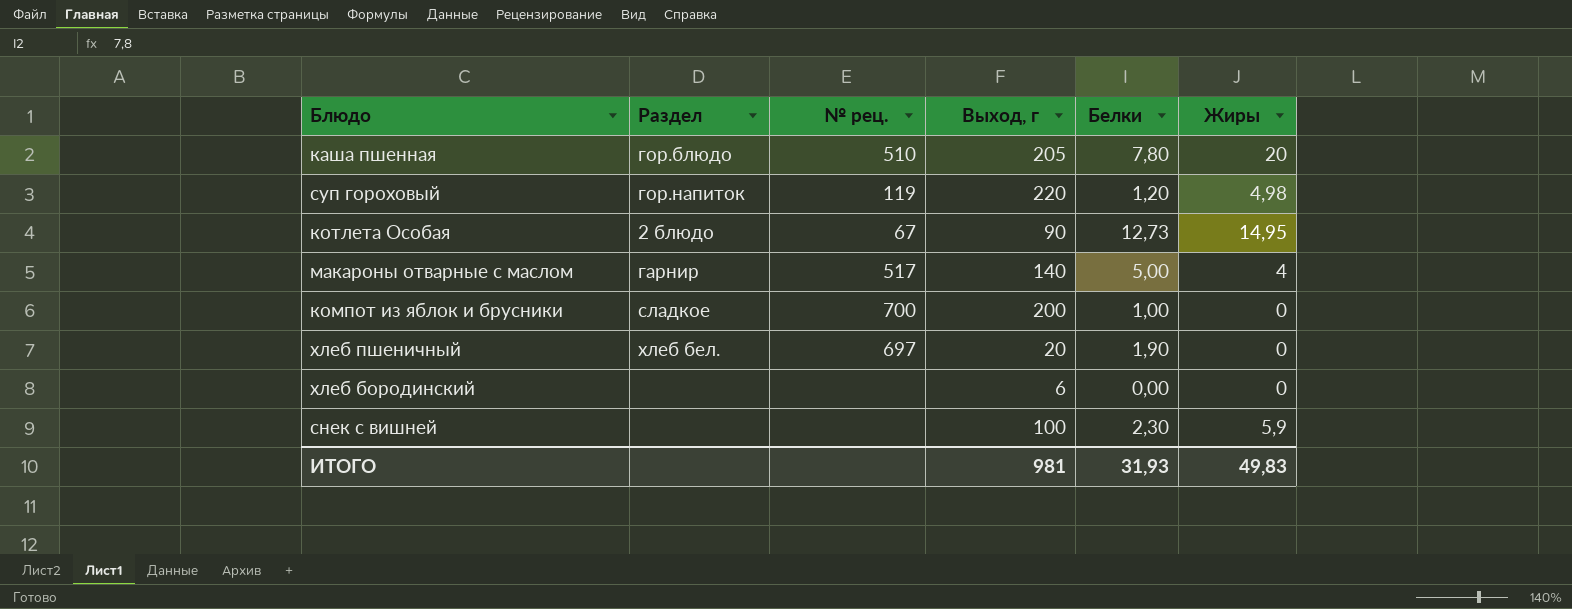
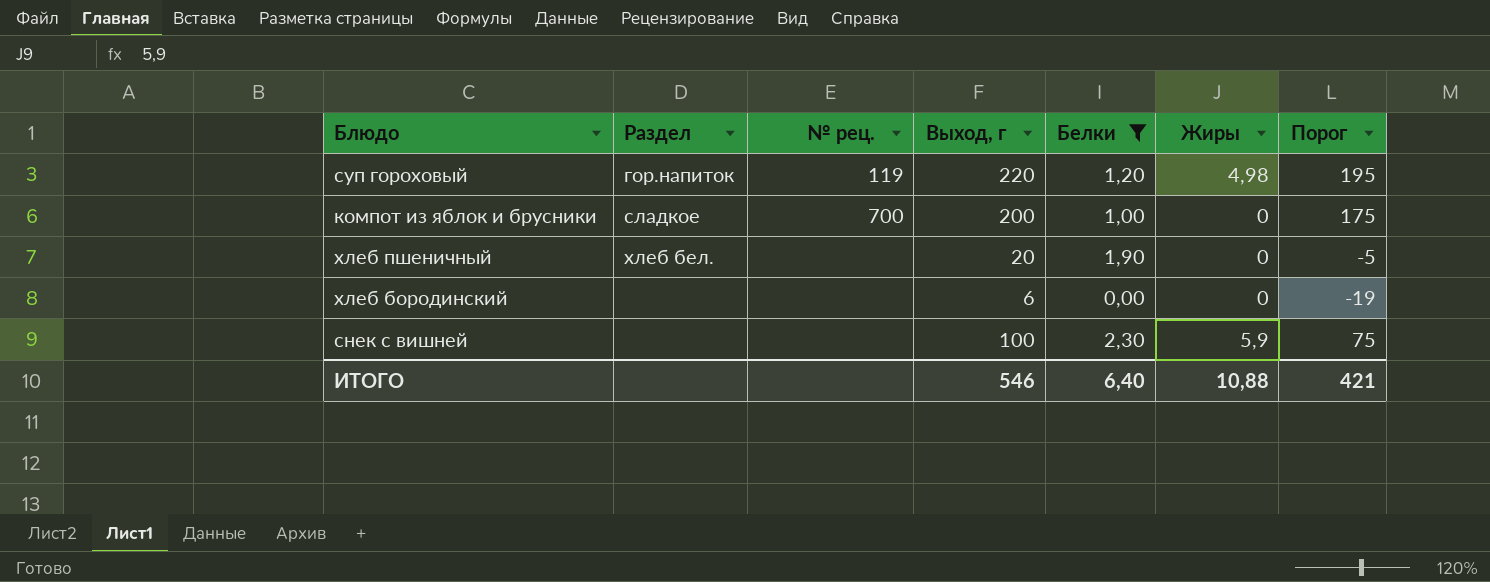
filter: none -> Белки <= 2,30
column Порог | formula: none -> [Выход, г] - 25
хлеб пшеничный | № рец.: 697 -> none
ИТОГО | Выход, г: 981 -> 546
ИТОГО | Белки: 31,93 -> 6,40
ИТОГО | Жиры: 49,83 -> 10,88

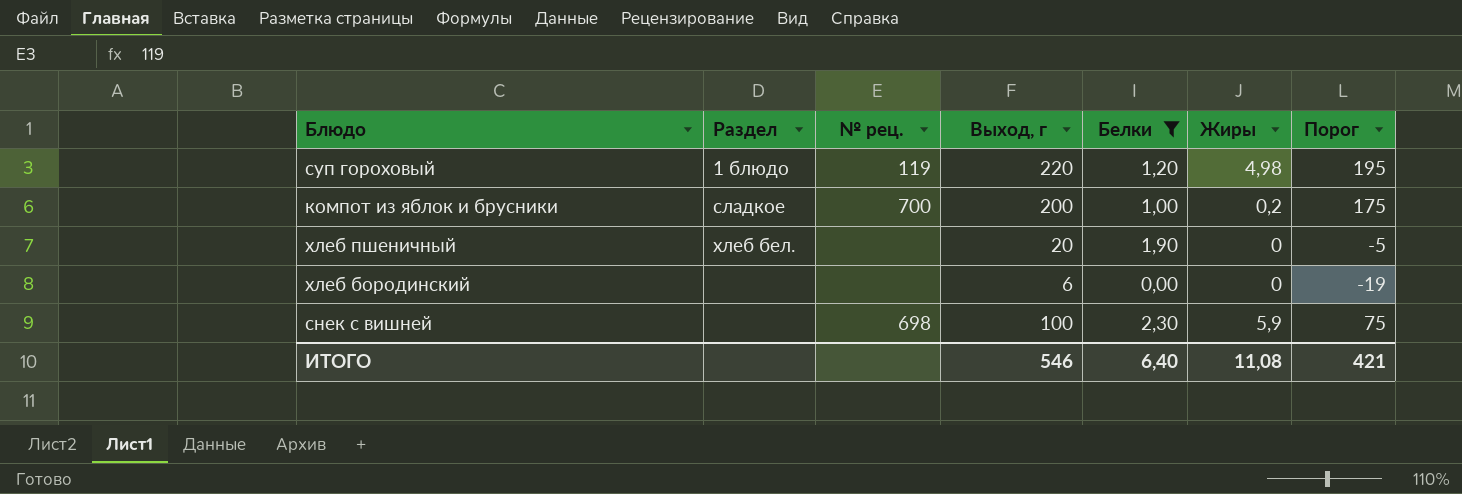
суп гороховый | Раздел: гор.напиток -> 1 блюдо
компот из яблок и брусники | Жиры: 0 -> 0,2
снек с вишней | № рец.: none -> 698
ИТОГО | Жиры: 10,88 -> 11,08

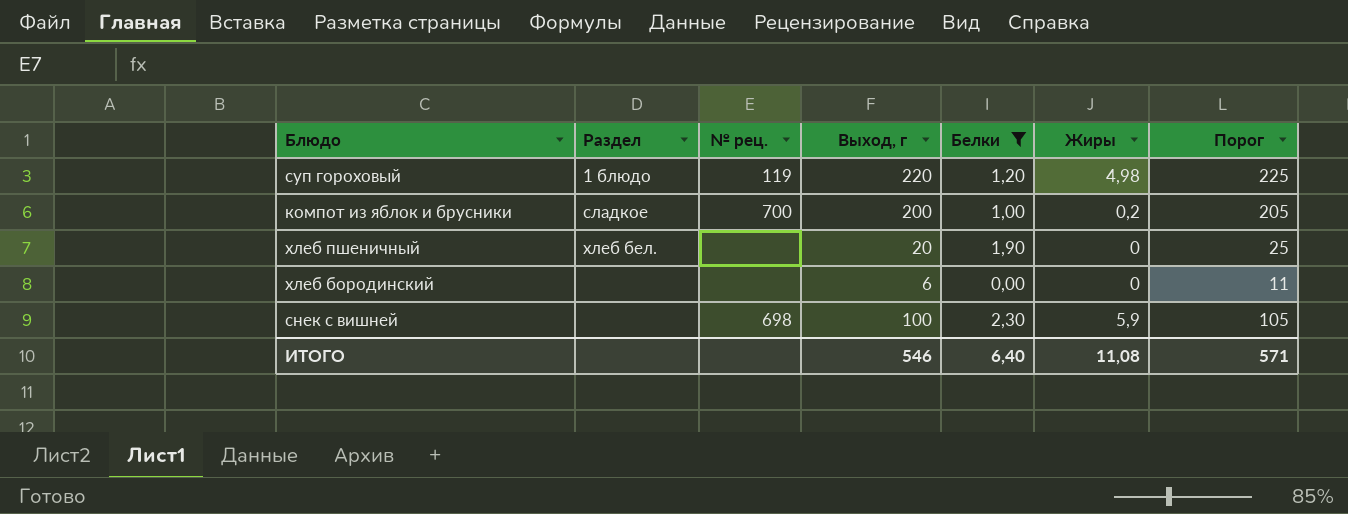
column Порог | formula: [Выход, г] - 25 -> [Выход, г] + 5
ИТОГО | Порог: 421 -> 571

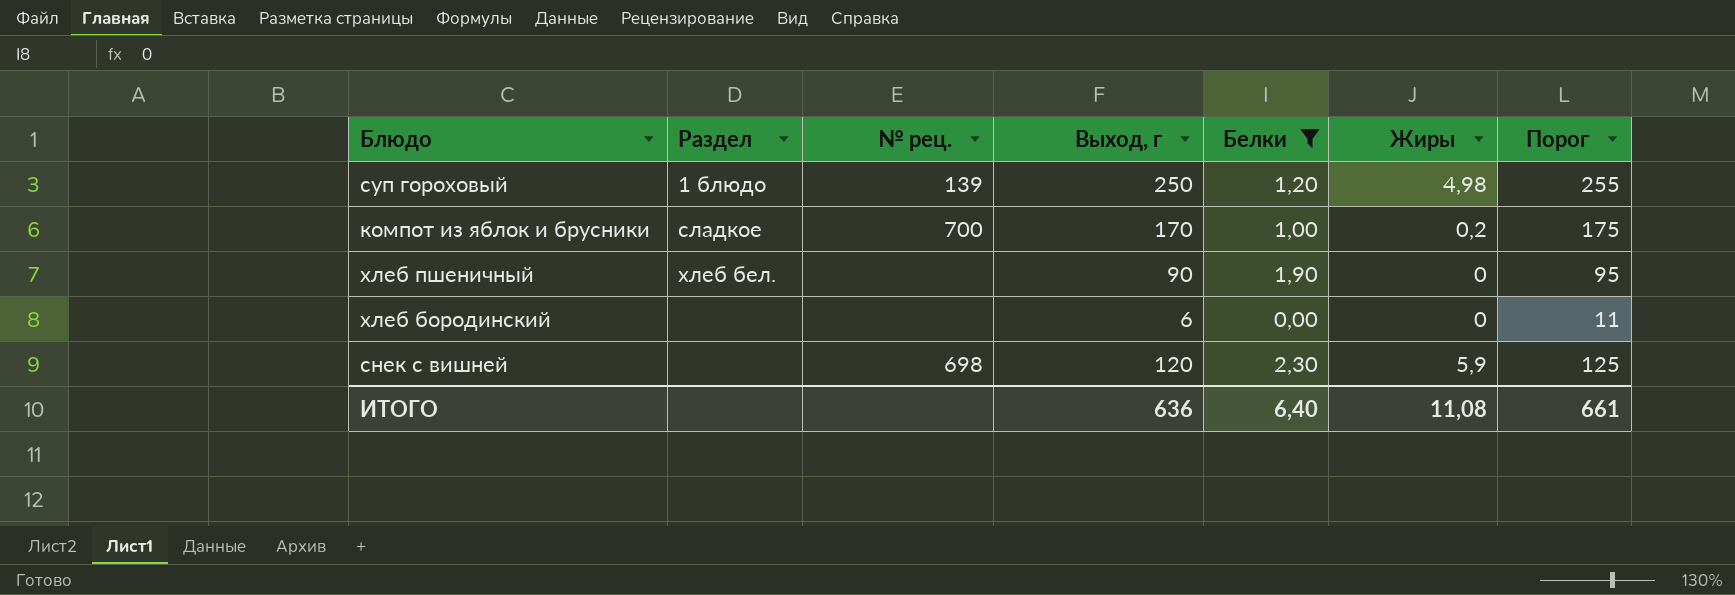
суп гороховый | № рец.: 119 -> 139
суп гороховый | Выход, г: 220 -> 250
суп гороховый | Порог: 225 -> 255
компот из яблок и брусники | Выход, г: 200 -> 170
компот из яблок и брусники | Порог: 205 -> 175
хлеб пшеничный | Выход, г: 20 -> 90
хлеб пшеничный | Порог: 25 -> 95
снек с вишней | Выход, г: 100 -> 120
снек с вишней | Порог: 105 -> 125
ИТОГО | Выход, г: 546 -> 636
ИТОГО | Порог: 571 -> 661

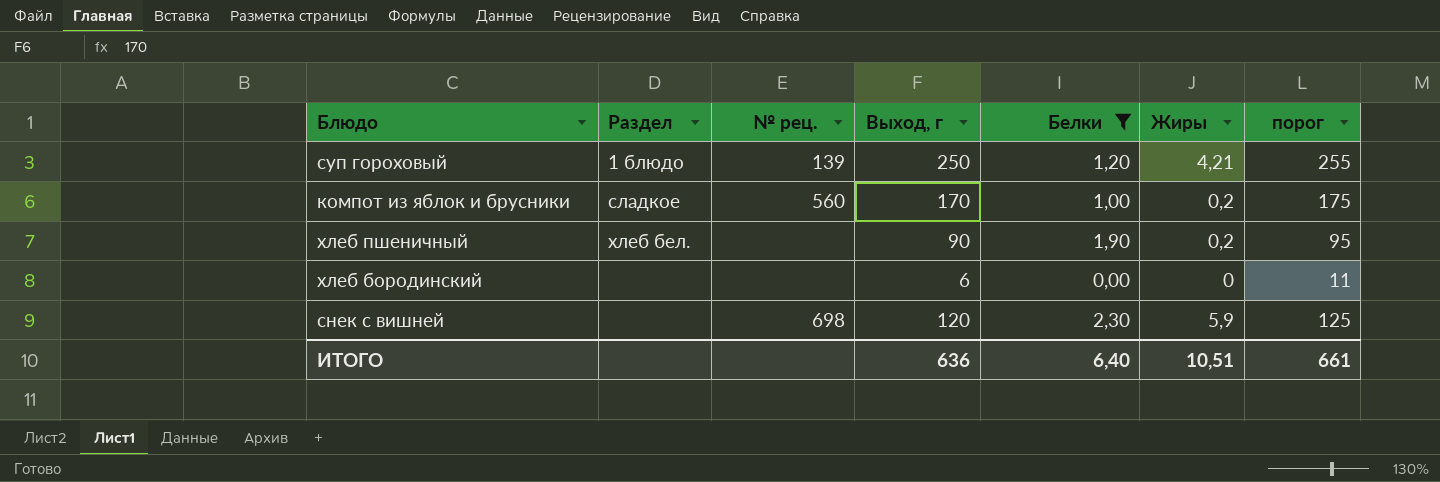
column name: Порог -> порог
суп гороховый | Жиры: 4,98 -> 4,21
компот из яблок и брусники | № рец.: 700 -> 560
хлеб пшеничный | Жиры: 0 -> 0,2
ИТОГО | Жиры: 11,08 -> 10,51

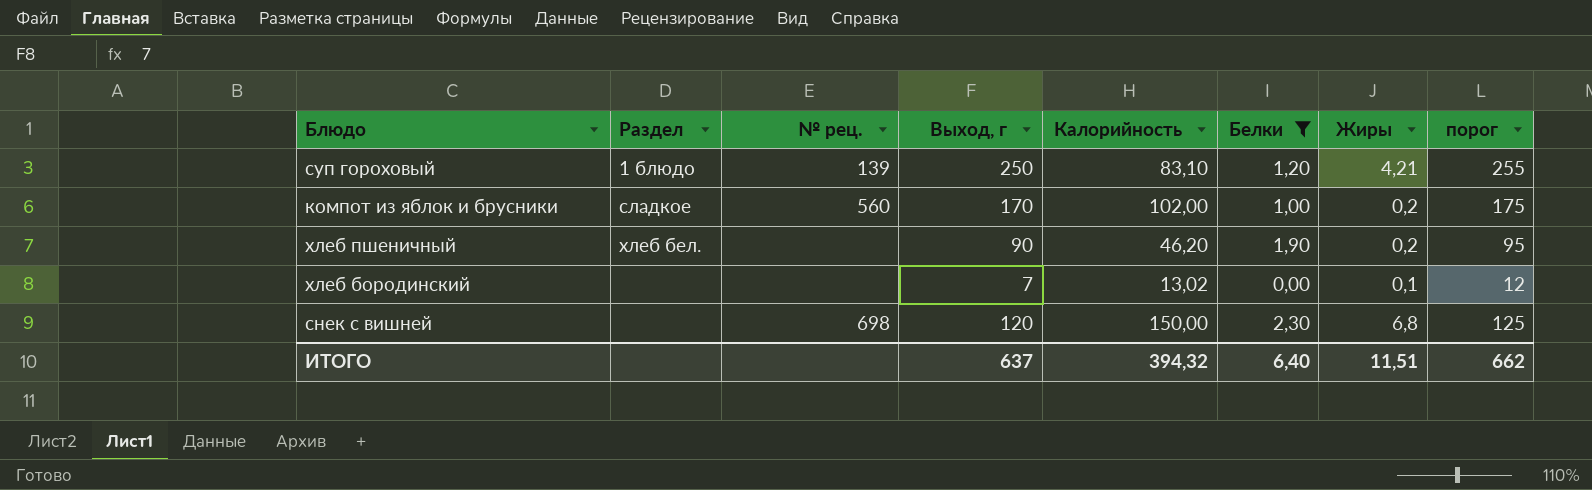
column Калорийность | position: none -> 5
хлеб бородинский | Выход, г: 6 -> 7
хлеб бородинский | Жиры: 0 -> 0,1
хлеб бородинский | порог: 11 -> 12
снек с вишней | Жиры: 5,9 -> 6,8
ИТОГО | Выход, г: 636 -> 637
ИТОГО | Жиры: 10,51 -> 11,51
ИТОГО | порог: 661 -> 662

